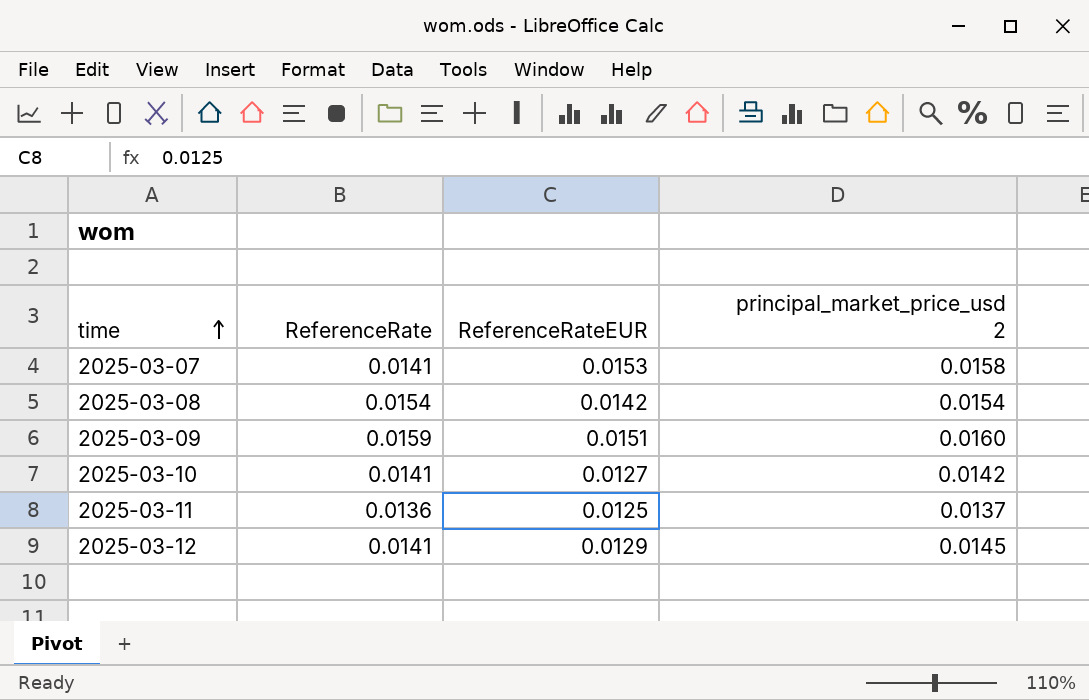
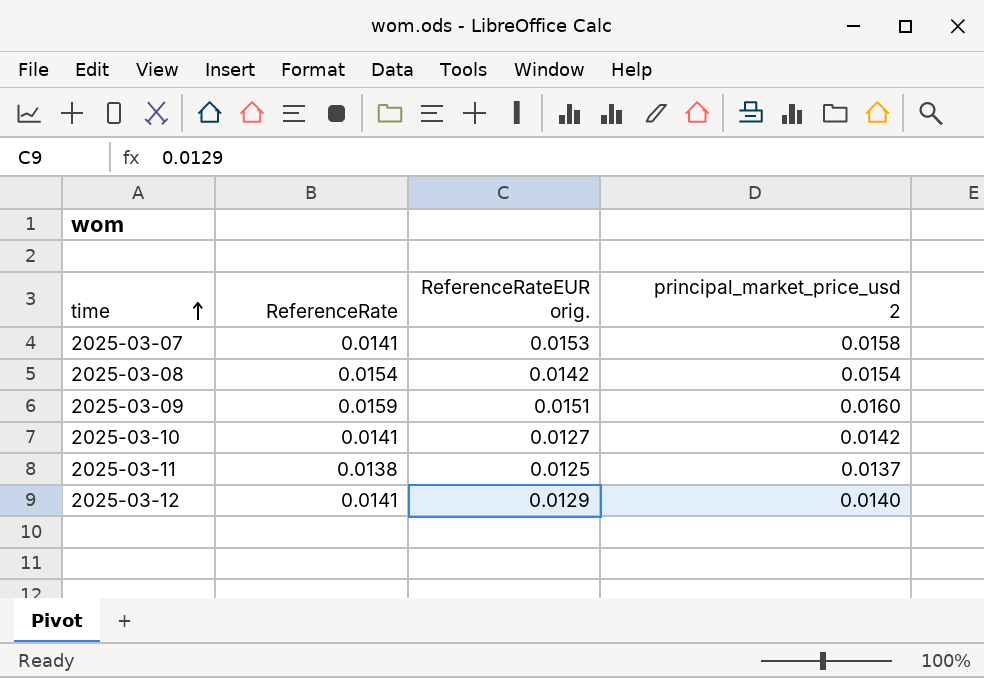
column name: ReferenceRateEUR -> ReferenceRateEUR orig.
2025-03-11 | ReferenceRate: 0.0136 -> 0.0138
2025-03-12 | principal_market_price_usd 2: 0.0145 -> 0.0140

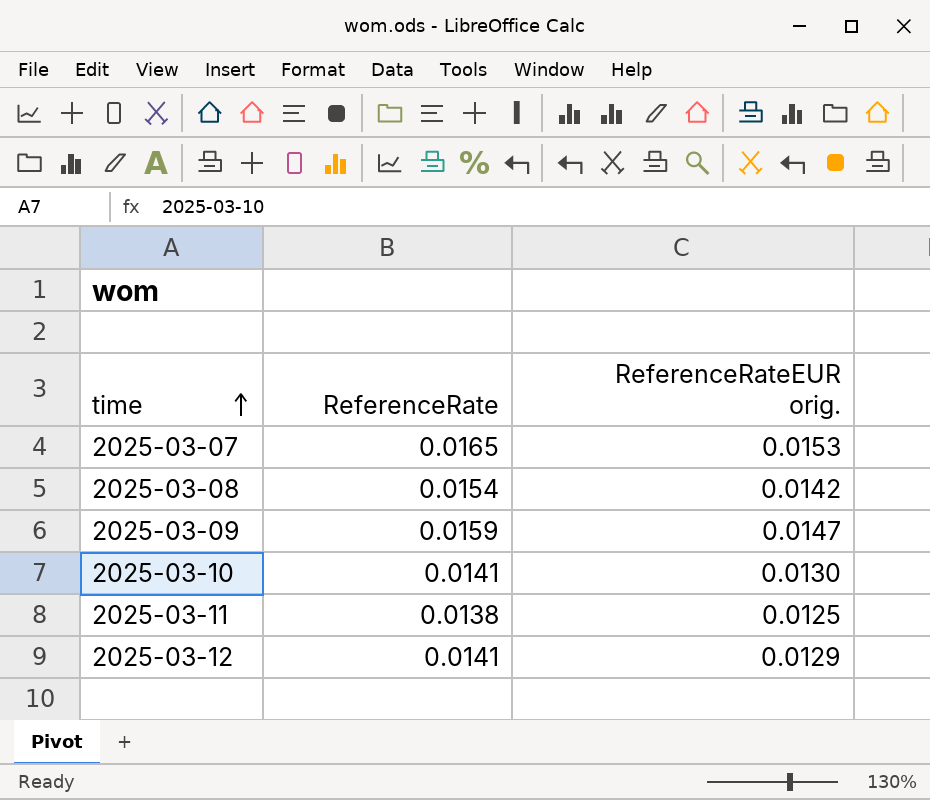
column principal_market_price_usd 2 | position: 4 -> none
2025-03-07 | ReferenceRate: 0.0141 -> 0.0165
2025-03-09 | ReferenceRateEUR orig.: 0.0151 -> 0.0147
2025-03-10 | ReferenceRateEUR orig.: 0.0127 -> 0.0130

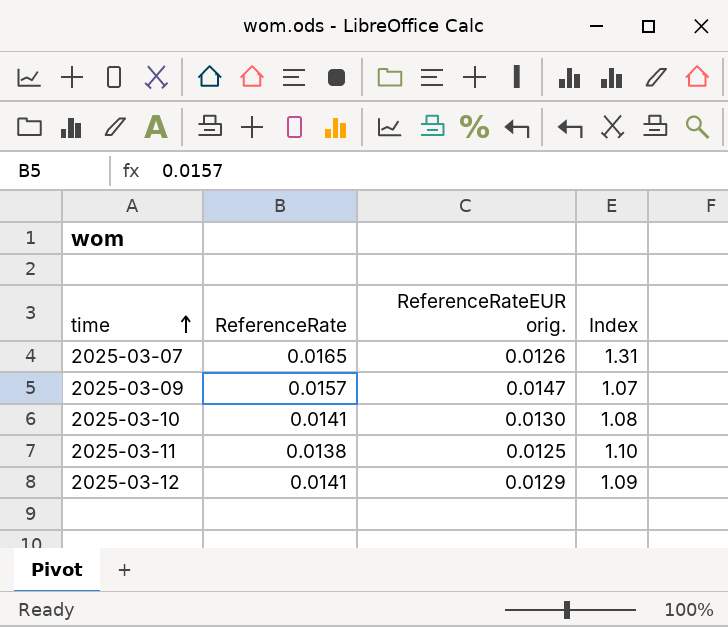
column Index | formula: none -> [ReferenceRate] / [ReferenceRateEUR orig.]
row 2025-03-08: 0.0154 | 0.0142 -> none
2025-03-07 | ReferenceRateEUR orig.: 0.0153 -> 0.0126
2025-03-09 | ReferenceRate: 0.0159 -> 0.0157

